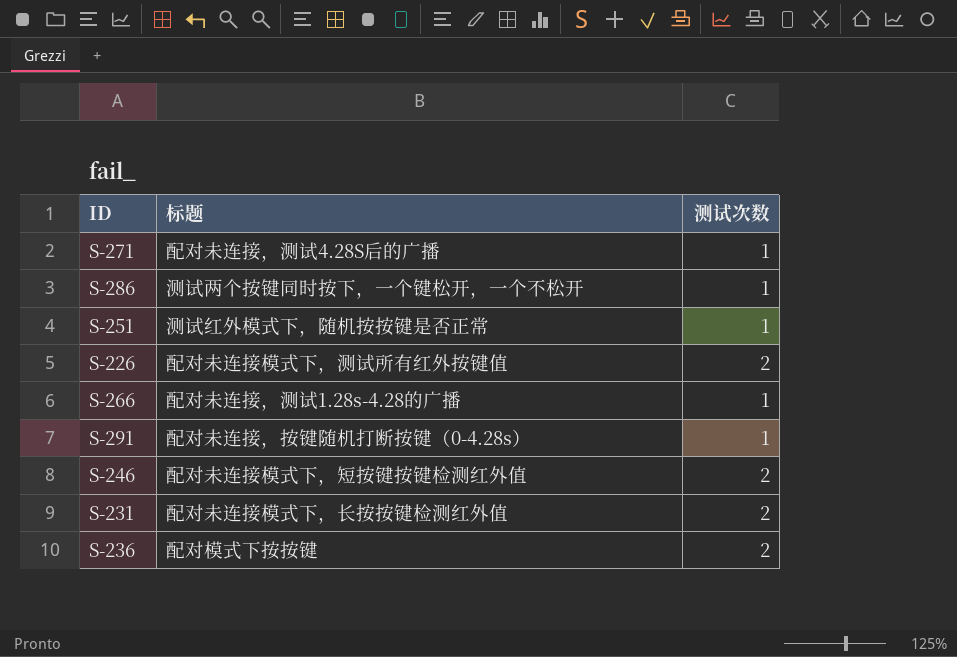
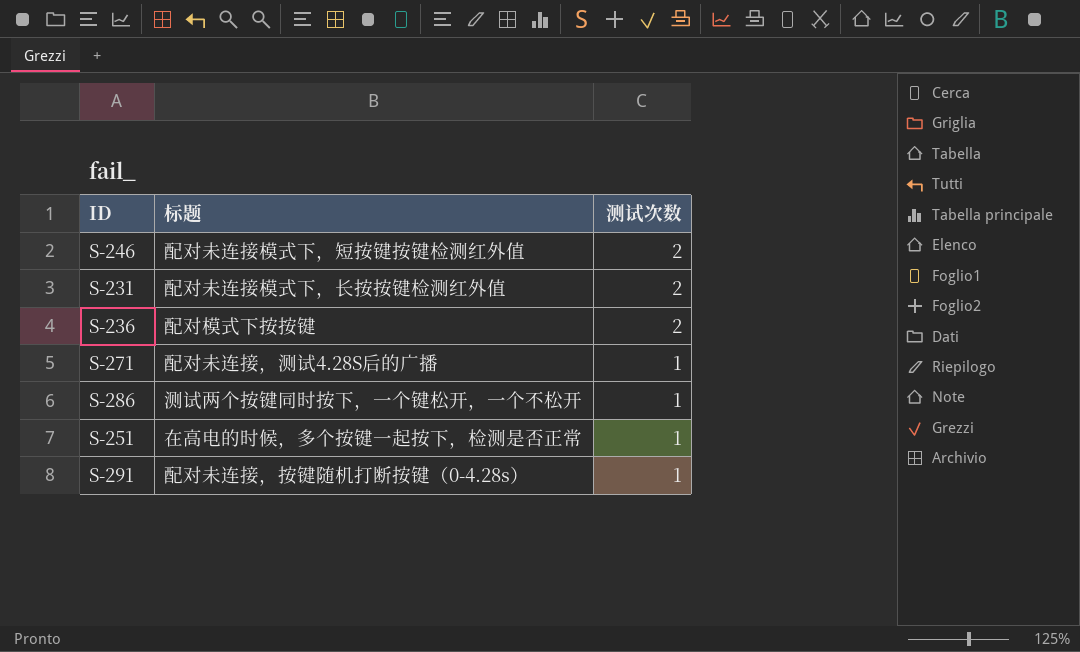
row order: none -> 测试次数 descending
row S-226: 配对未连接模式下，测试所有红外按键值 | 2 -> none
row S-266: 配对未连接，测试1.28s-4.28的广播 | 1 -> none
S-251 | 标题: 测试红外模式下，随机按按键是否正常 -> 在高电的时候，多个按键一起按下，检测是否正常

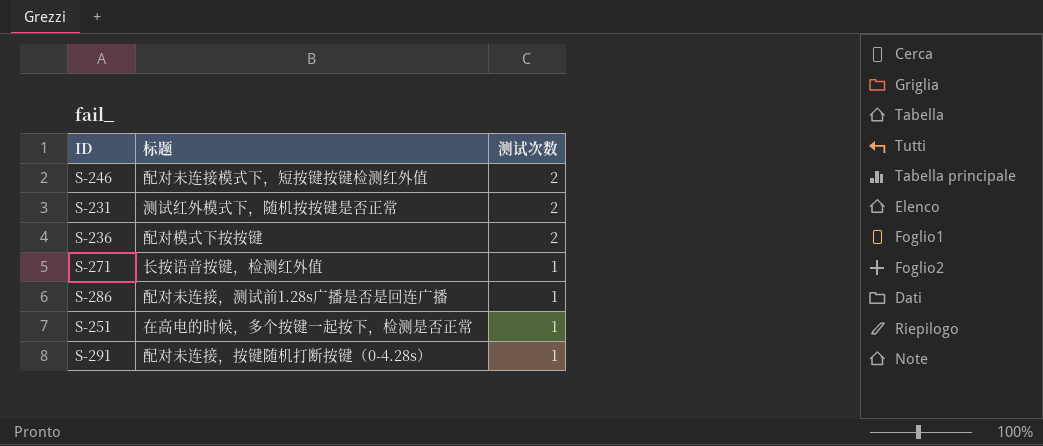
S-231 | 标题: 配对未连接模式下，长按按键检测红外值 -> 测试红外模式下，随机按按键是否正常
S-271 | 标题: 配对未连接，测试4.28S后的广播 -> 长按语音按键，检测红外值
S-286 | 标题: 测试两个按键同时按下，一个键松开，一个不松开 -> 配对未连接，测试前1.28s广播是否是回连广播

